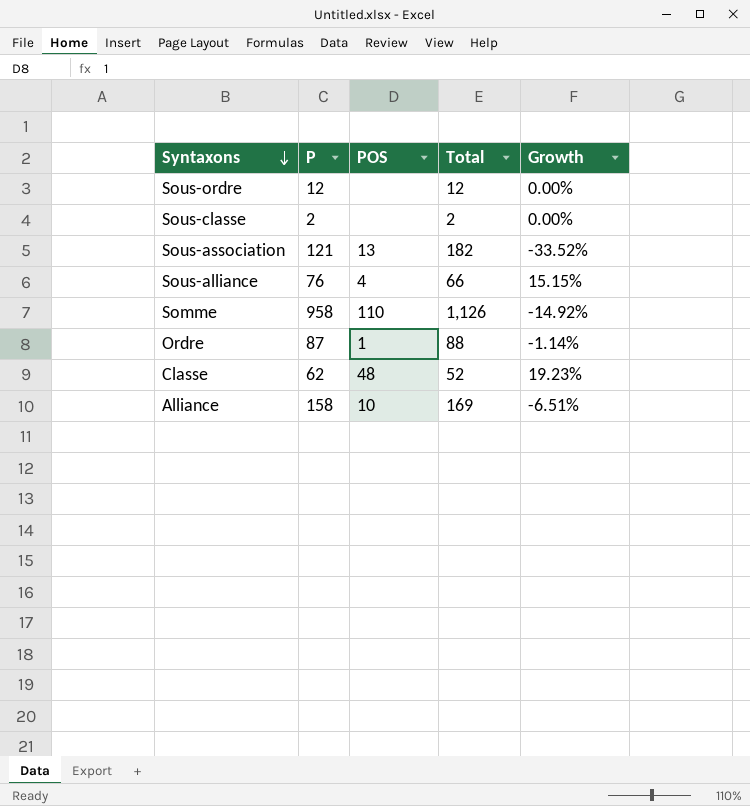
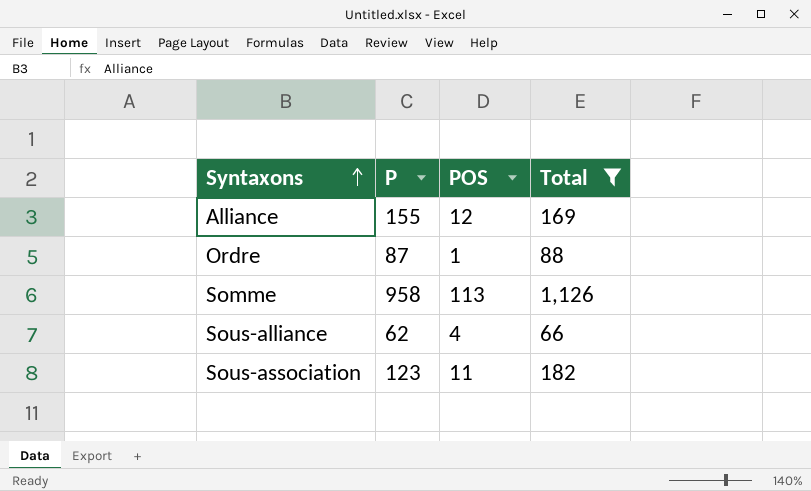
filter: none -> Total >= 66
row order: Syntaxons descending -> Syntaxons ascending
column Growth | formula: ([P] - [Total]) / [Total] -> none
Alliance | P: 158 -> 155
Alliance | POS: 10 -> 12
Somme | POS: 110 -> 113
Sous-alliance | P: 76 -> 62
Sous-association | P: 121 -> 123
Sous-association | POS: 13 -> 11

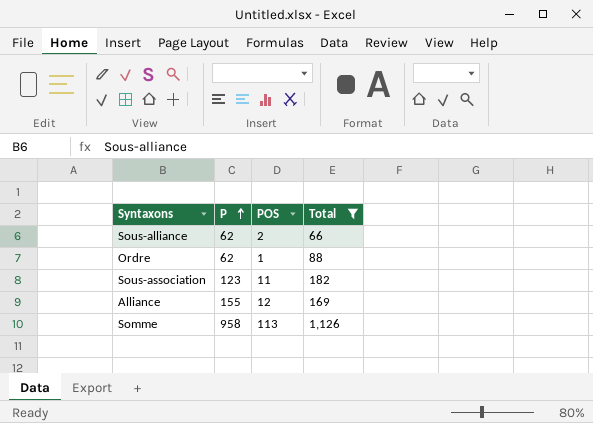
row order: Syntaxons ascending -> P ascending
Sous-alliance | POS: 4 -> 2
Ordre | P: 87 -> 62

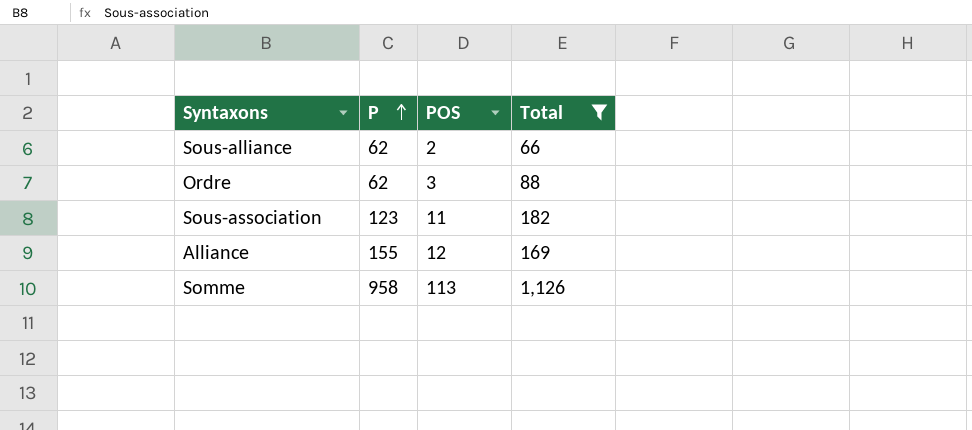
Ordre | POS: 1 -> 3

